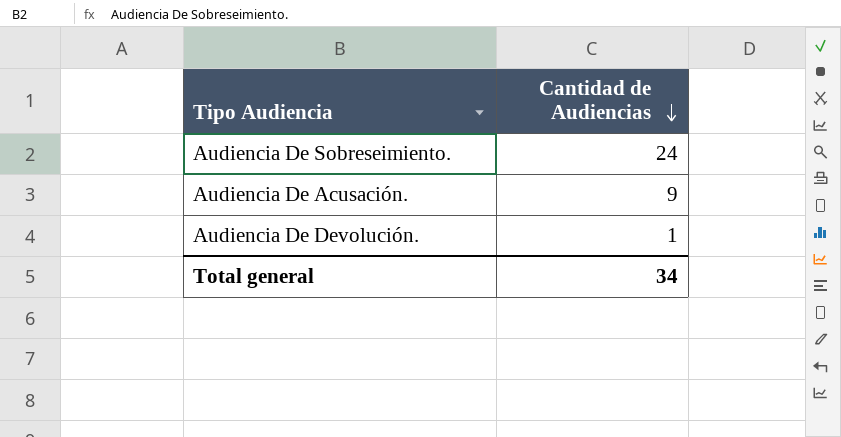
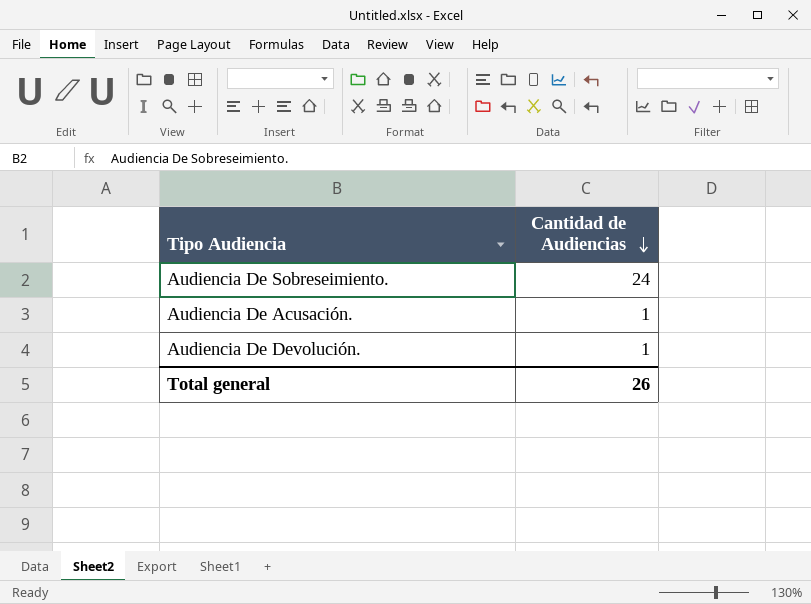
Audiencia De Acusación. | Cantidad de Audiencias: 9 -> 1
Total general | Cantidad de Audiencias: 34 -> 26

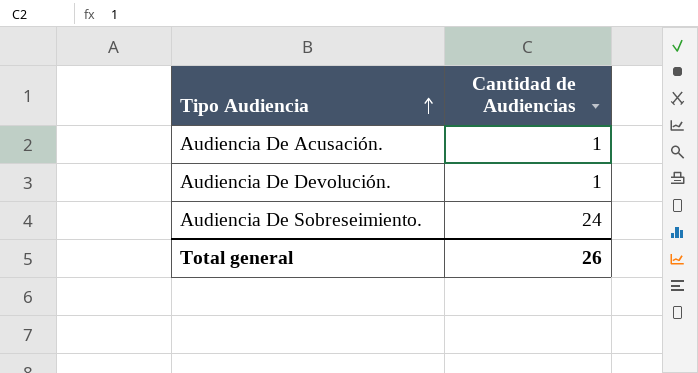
row order: Cantidad de Audiencias descending -> Tipo Audiencia ascending

